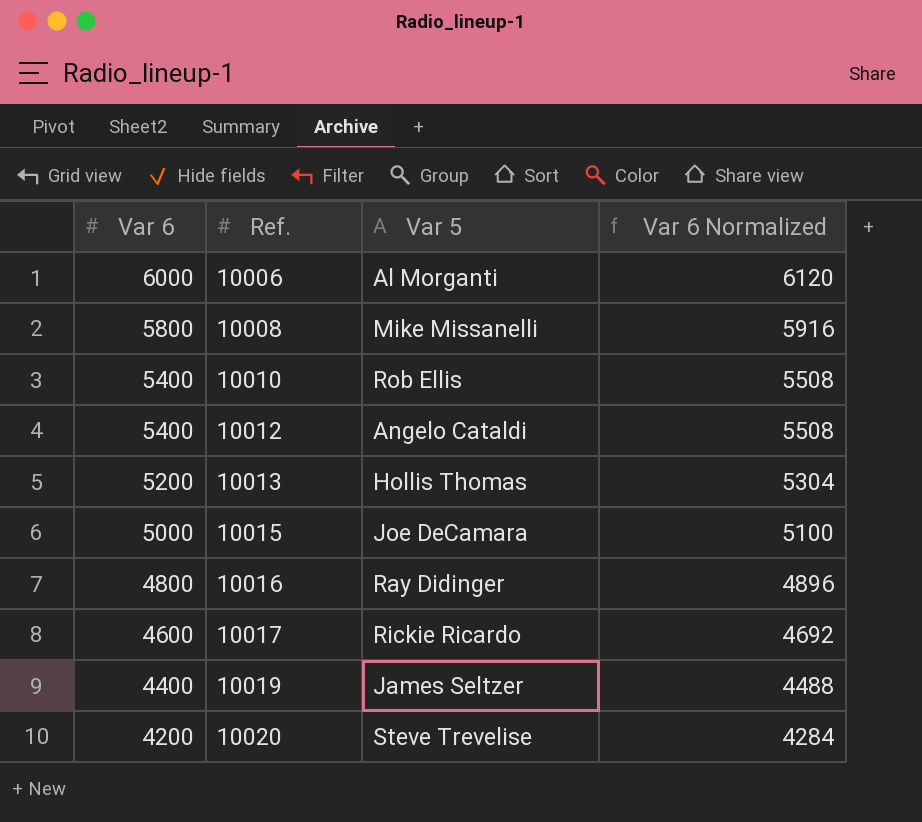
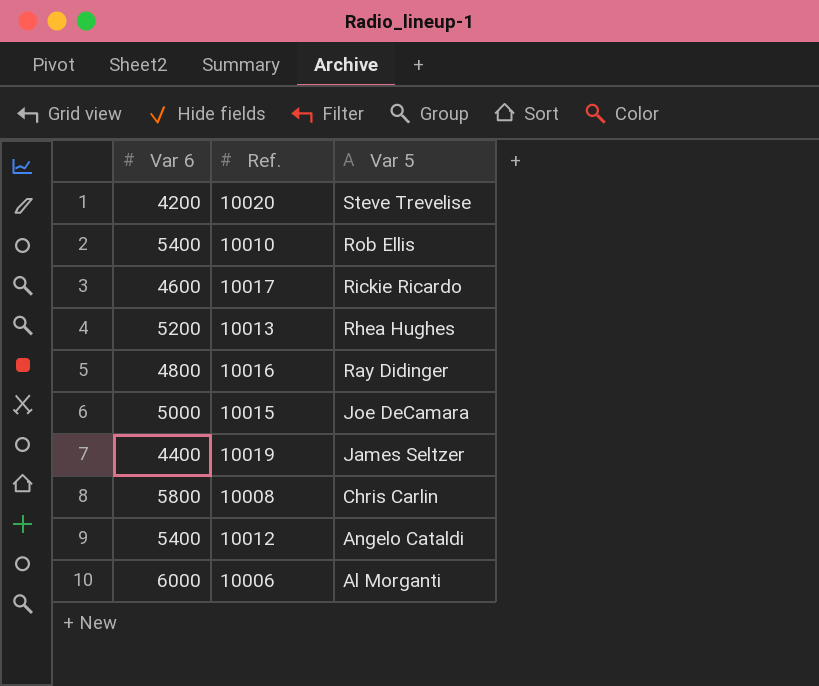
row order: Var 6 descending -> Var 5 descending
column Var 6 Normalized | formula: [Var 6] * 1.02 -> none
10013 | Var 5: Hollis Thomas -> Rhea Hughes
10008 | Var 5: Mike Missanelli -> Chris Carlin

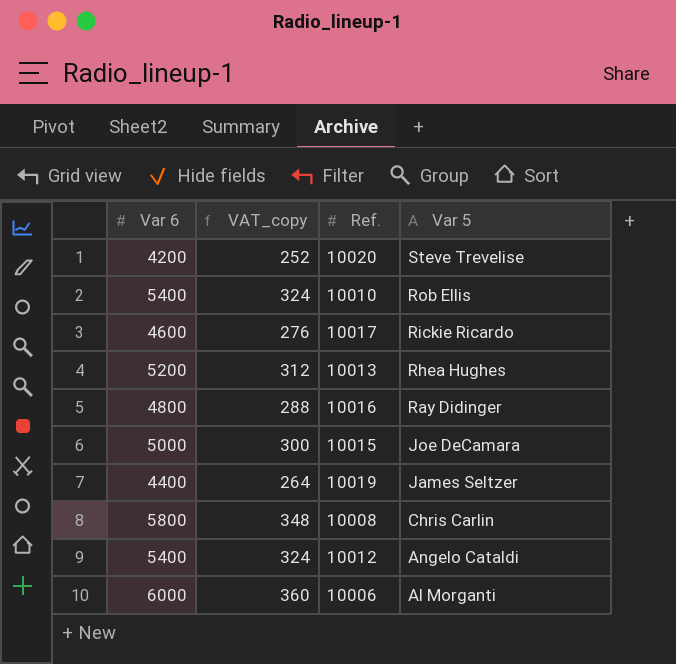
column VAT_copy | formula: none -> [Var 6] * 0.06

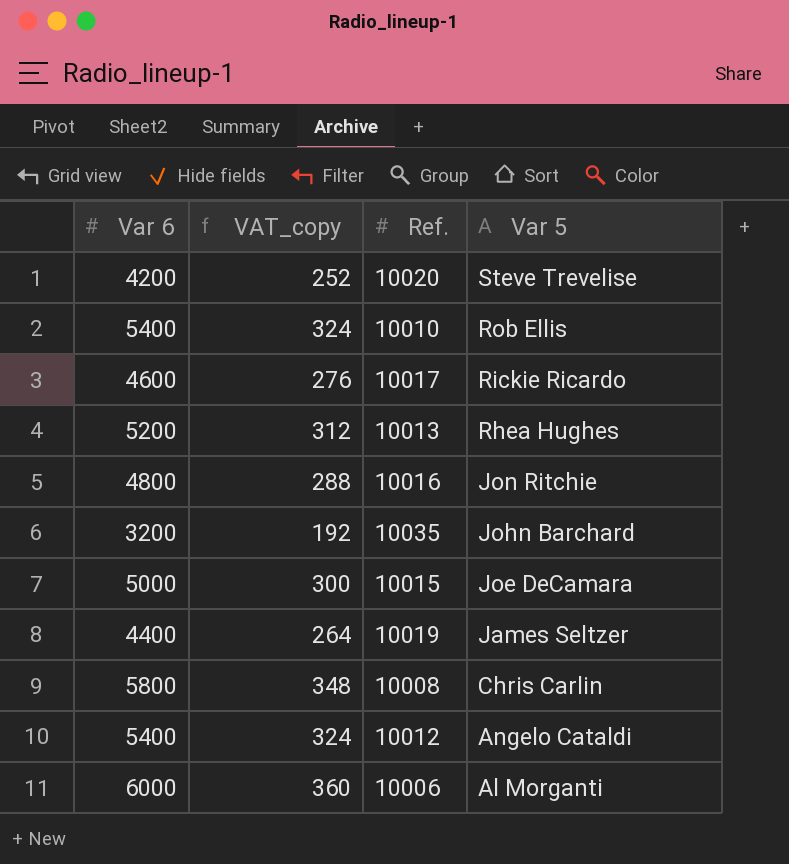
10016 | Var 5: Ray Didinger -> Jon Ritchie
row 10035: none -> 3200 | 192 | John Barchard

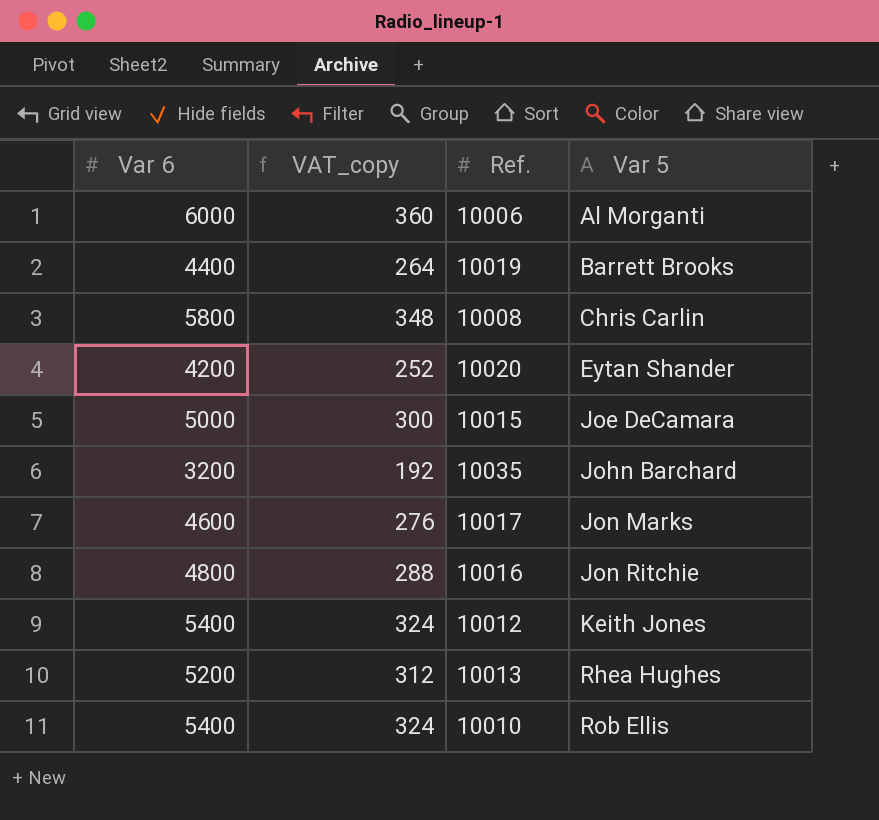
row order: Var 5 descending -> Var 5 ascending
10019 | Var 5: James Seltzer -> Barrett Brooks
10020 | Var 5: Steve Trevelise -> Eytan Shander
10017 | Var 5: Rickie Ricardo -> Jon Marks
10012 | Var 5: Angelo Cataldi -> Keith Jones

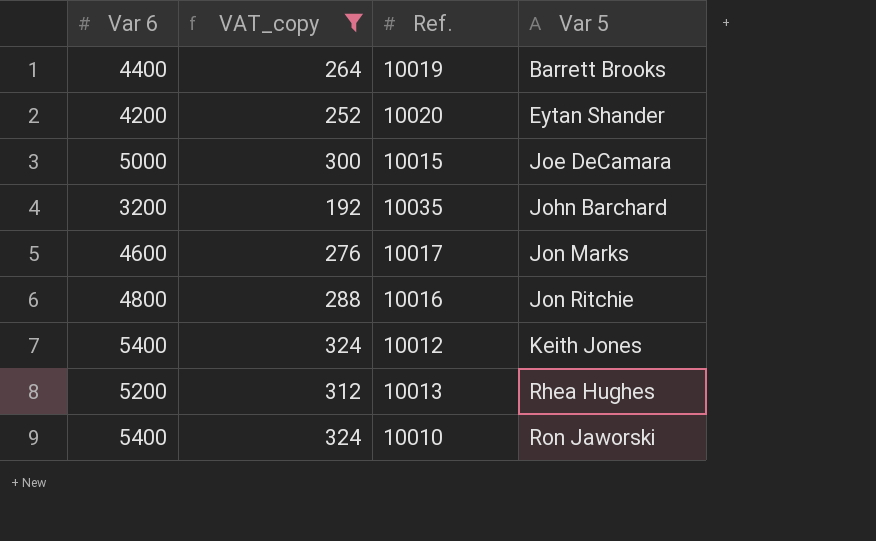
filter: none -> VAT_copy <= 324
10010 | Var 5: Rob Ellis -> Ron Jaworski

